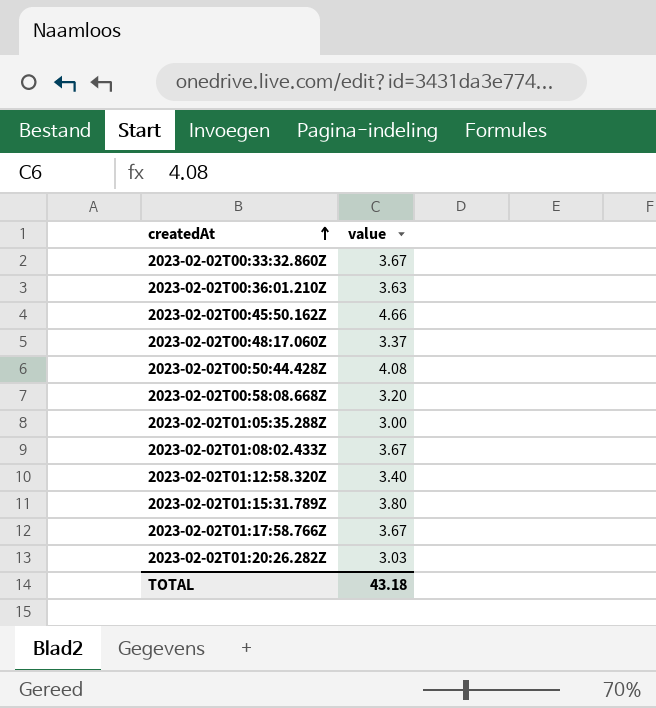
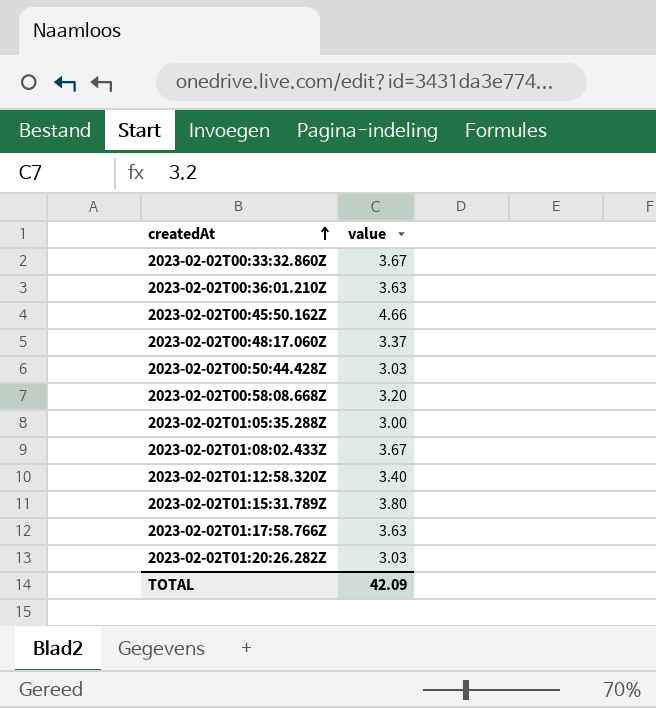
2023-02-02T00:50:44.428Z | value: 4.08 -> 3.03
2023-02-02T01:17:58.766Z | value: 3.67 -> 3.63
TOTAL | value: 43.18 -> 42.09

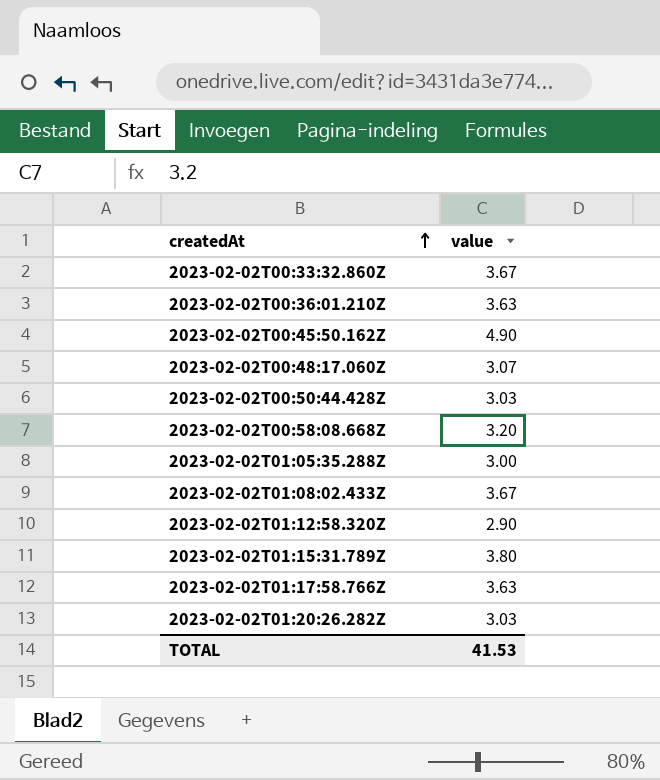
2023-02-02T00:45:50.162Z | value: 4.66 -> 4.90
2023-02-02T00:48:17.060Z | value: 3.37 -> 3.07
2023-02-02T01:12:58.320Z | value: 3.40 -> 2.90
TOTAL | value: 42.09 -> 41.53

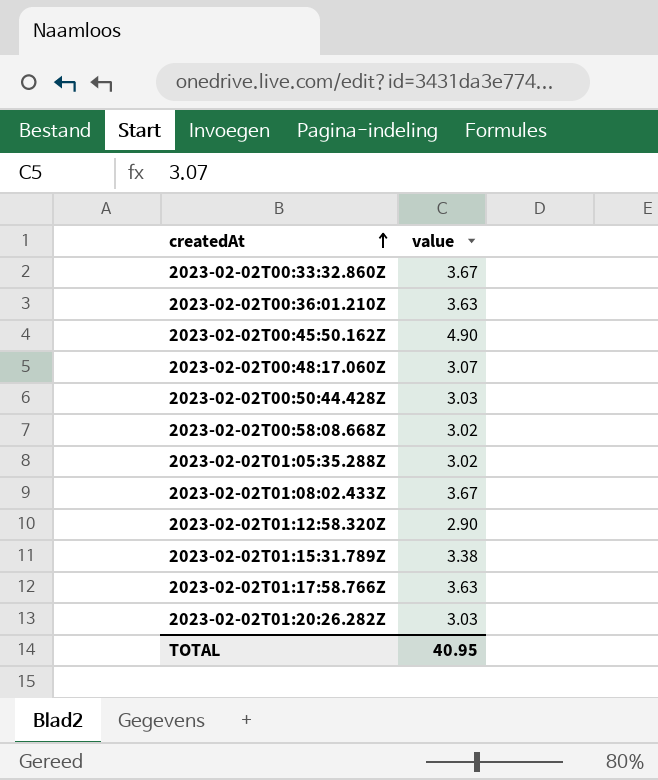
2023-02-02T00:58:08.668Z | value: 3.20 -> 3.02
2023-02-02T01:05:35.288Z | value: 3.00 -> 3.02
2023-02-02T01:15:31.789Z | value: 3.80 -> 3.38
TOTAL | value: 41.53 -> 40.95

